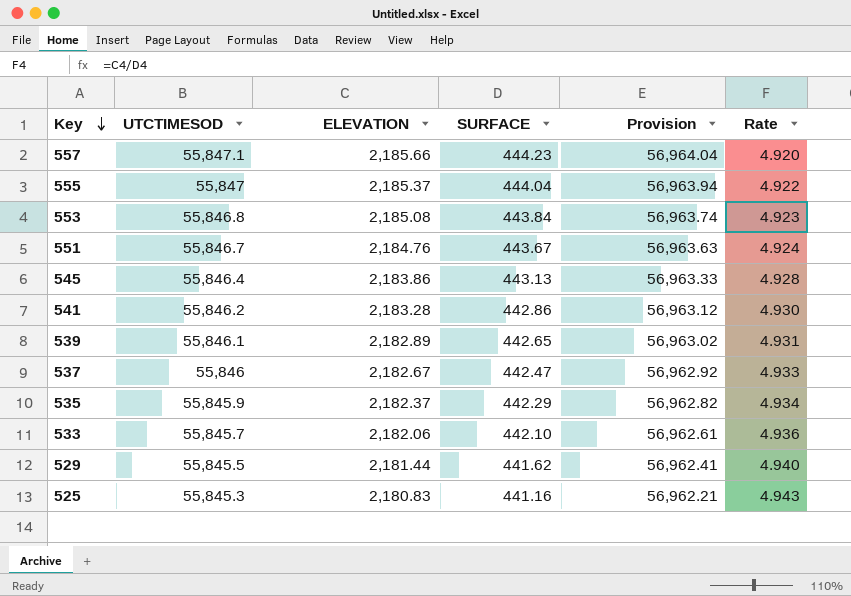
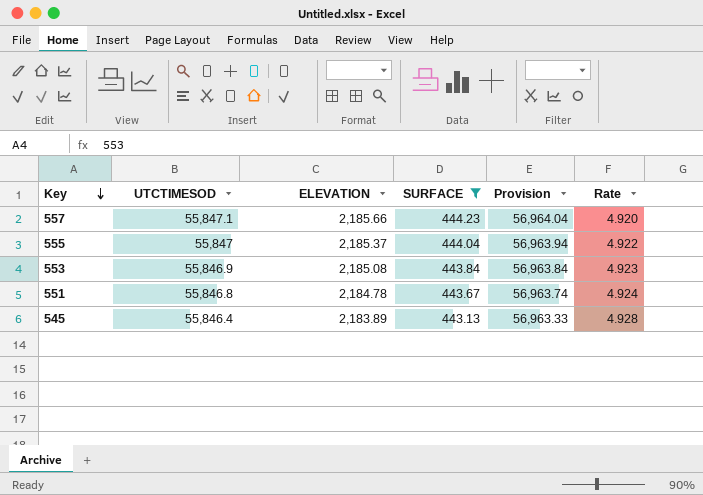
filter: none -> SURFACE >= 443.13
553 | UTCTIMESOD: 55,846.8 -> 55,846.9
553 | Provision: 56,963.74 -> 56,963.84
551 | UTCTIMESOD: 55,846.7 -> 55,846.8
551 | ELEVATION: 2,184.76 -> 2,184.78
551 | Provision: 56,963.63 -> 56,963.74
545 | ELEVATION: 2,183.86 -> 2,183.89

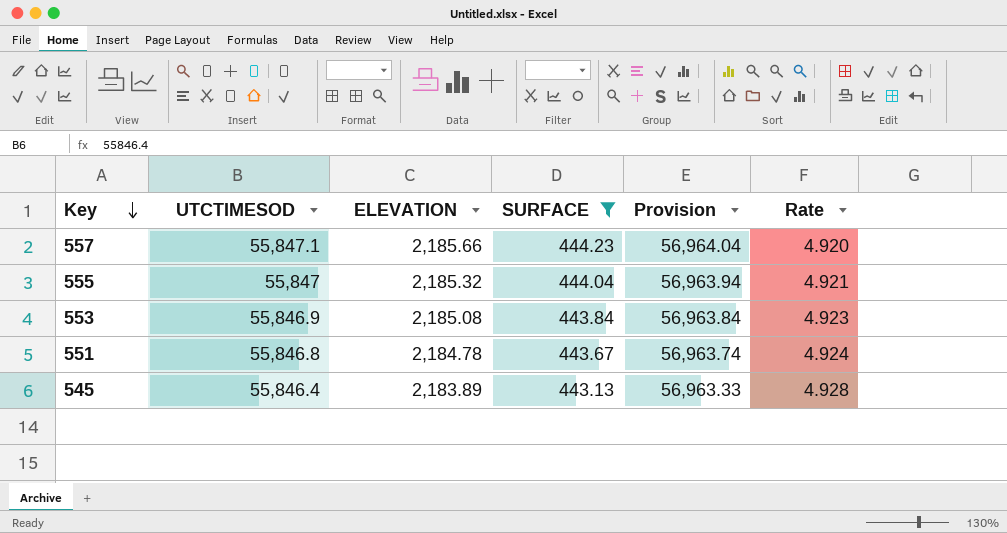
555 | ELEVATION: 2,185.37 -> 2,185.32
555 | Rate: 4.922 -> 4.921

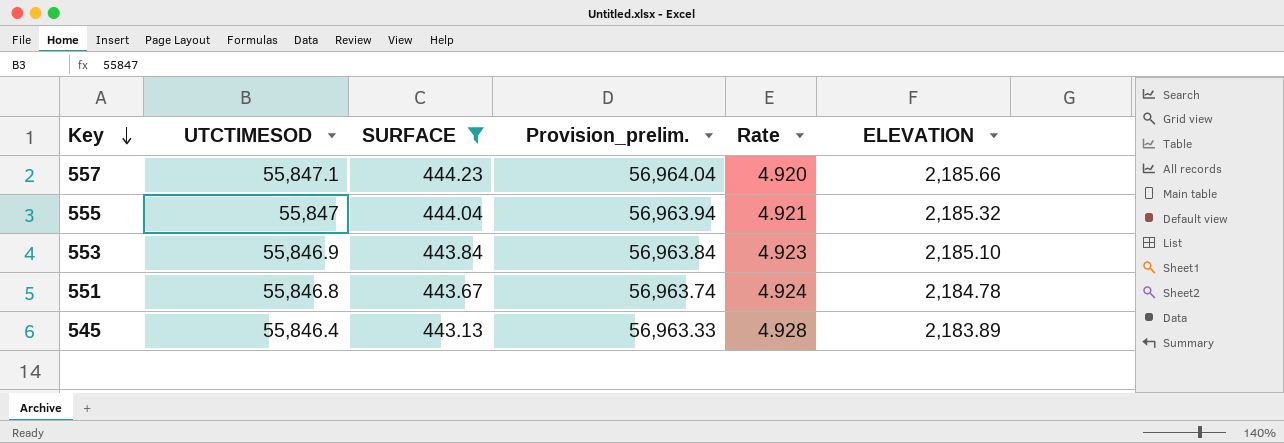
column name: Provision -> Provision_prelim.
column ELEVATION | position: 3 -> 6
553 | ELEVATION: 2,185.08 -> 2,185.10

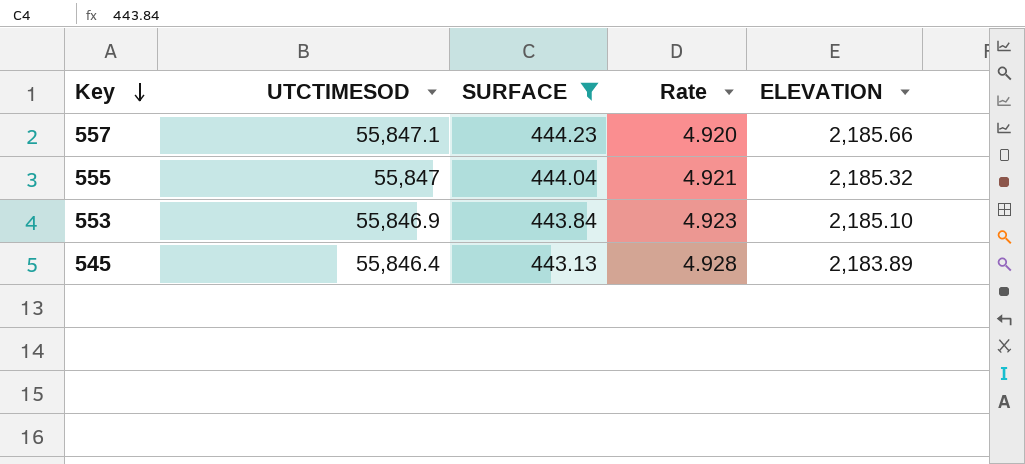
column Provision_prelim. | formula: [UTCTIMESOD] * 1.02 -> none
row 551: 55,846.8 | 443.67 | 56,963.74 | 4.924 | 2,184.78 -> none

